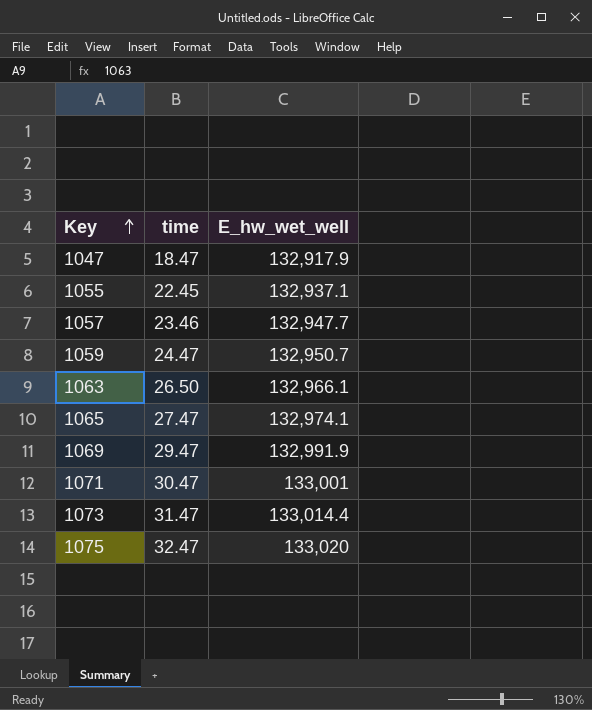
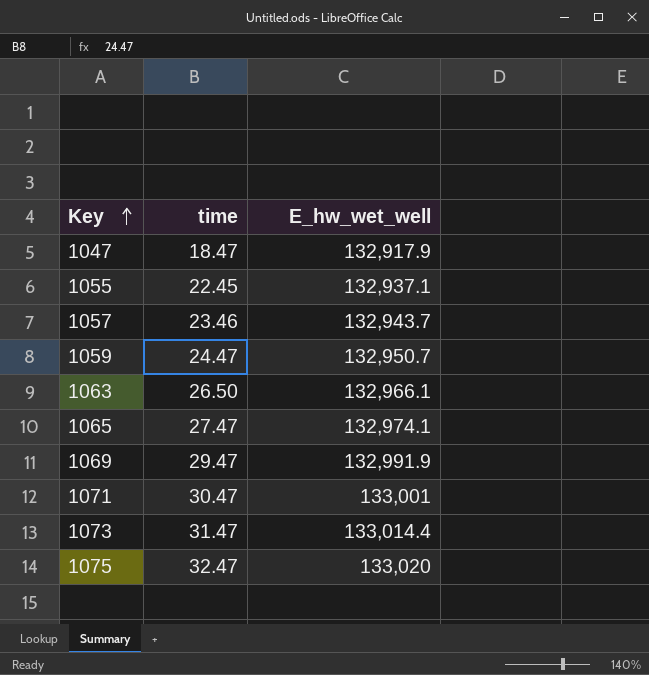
1057 | E_hw_wet_well: 132,947.7 -> 132,943.7

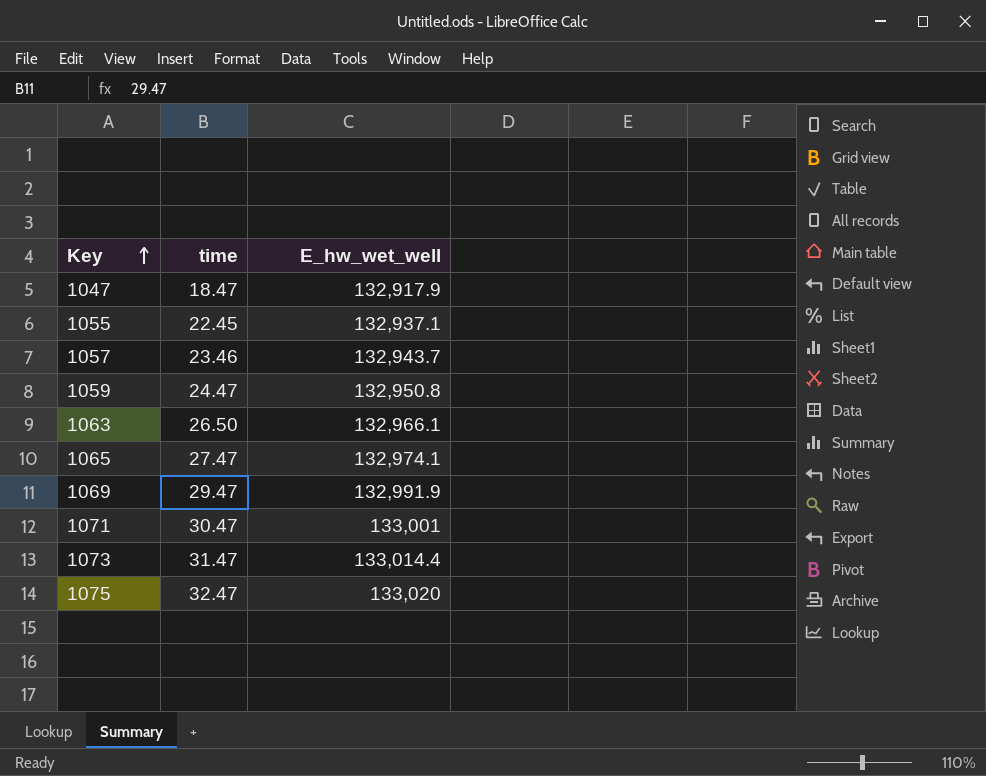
1059 | E_hw_wet_well: 132,950.7 -> 132,950.8

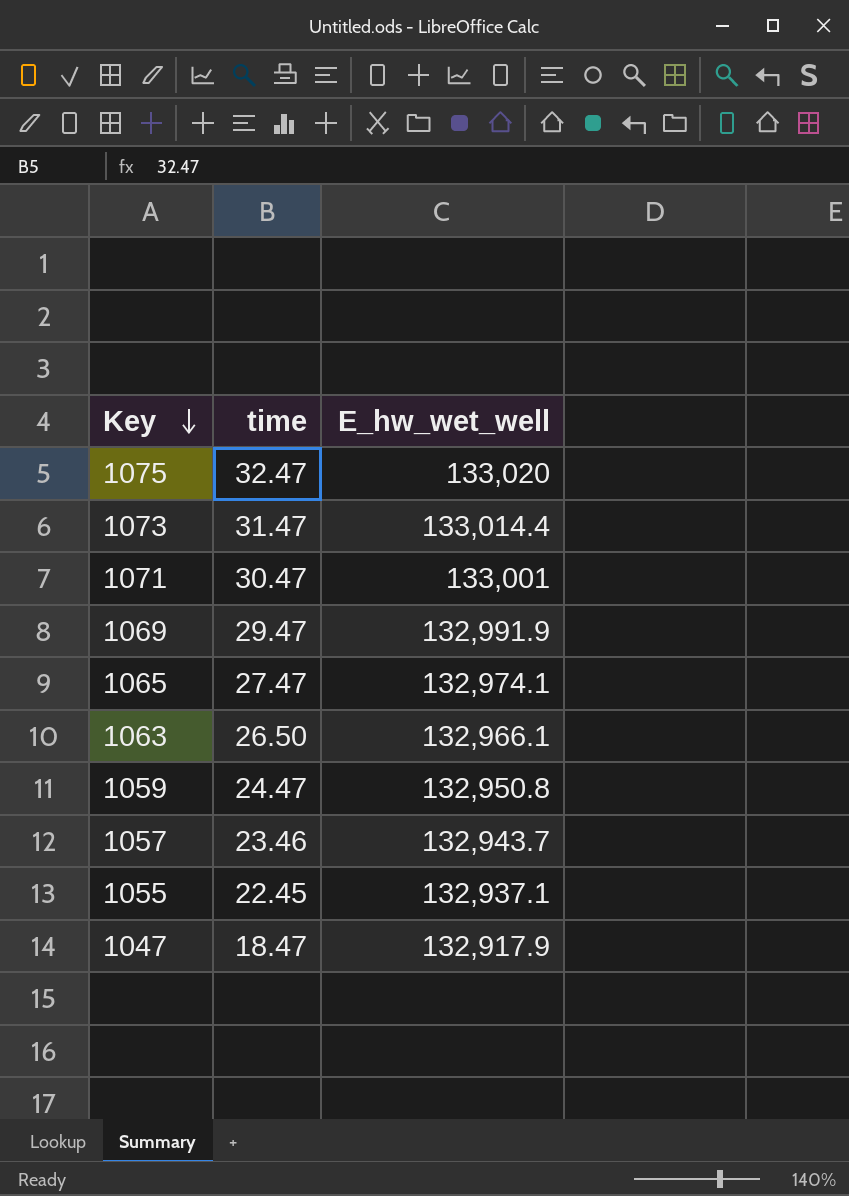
row order: Key ascending -> Key descending

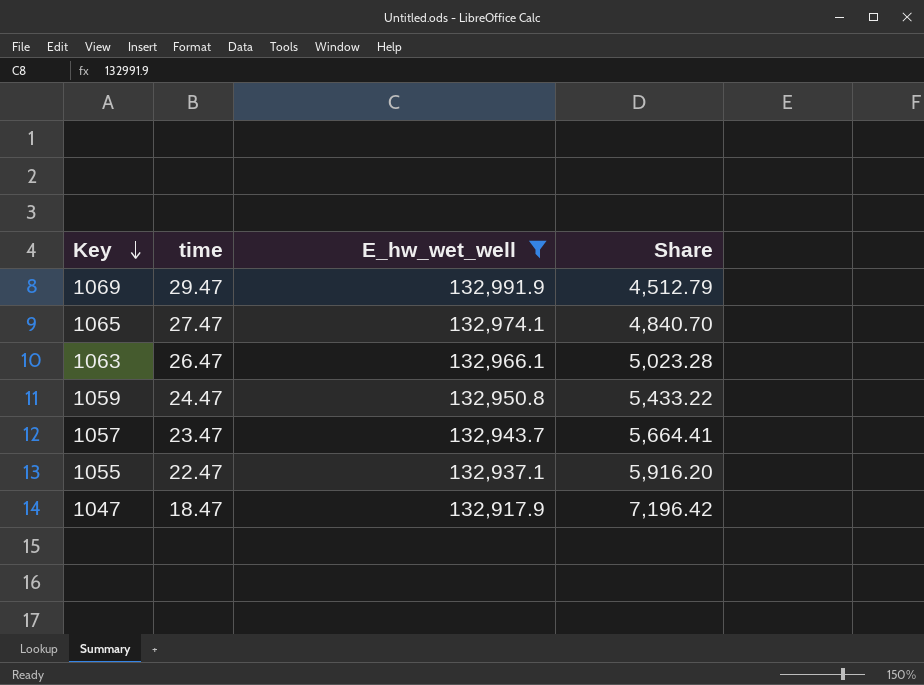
filter: none -> E_hw_wet_well <= 132,991.9
column Share | formula: none -> [E_hw_wet_well] / [time]
1063 | time: 26.50 -> 26.47
1057 | time: 23.46 -> 23.47
1055 | time: 22.45 -> 22.47

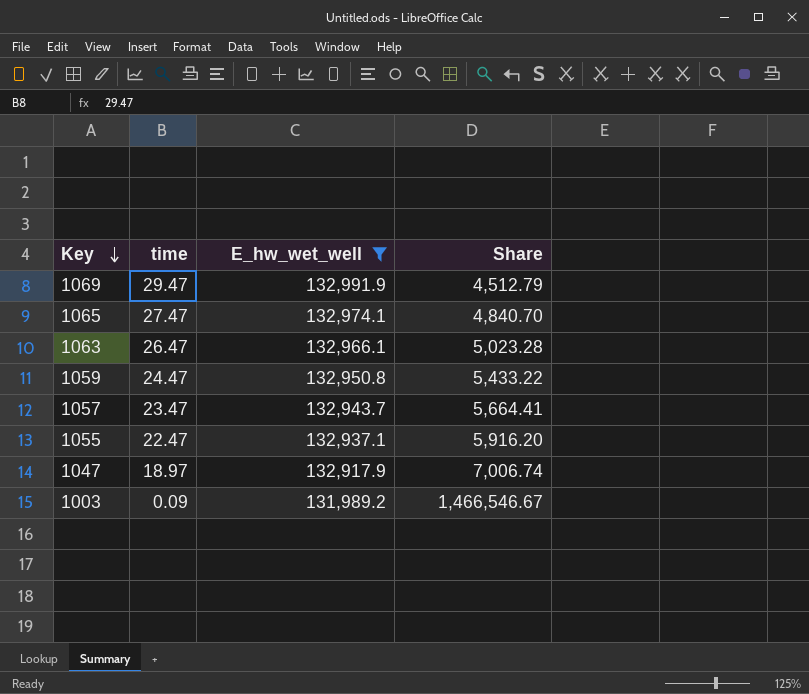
1047 | time: 18.47 -> 18.97
1047 | Share: 7,196.42 -> 7,006.74
row 1003: none -> 0.09 | 131,989.2 | 1,466,546.67

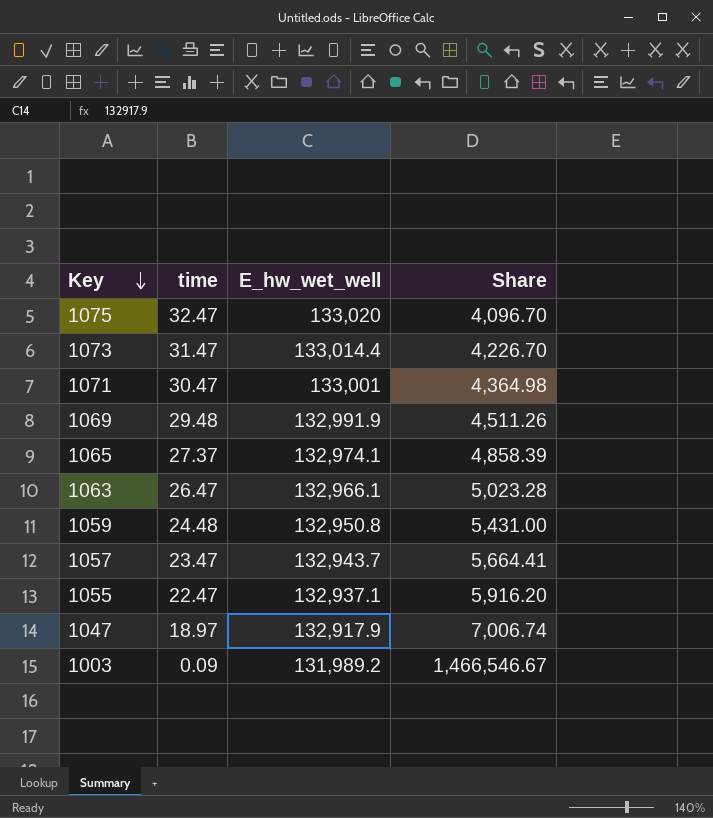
filter: E_hw_wet_well <= 132,991.9 -> none
1069 | time: 29.47 -> 29.48
1069 | Share: 4,512.79 -> 4,511.26
1065 | time: 27.47 -> 27.37
1065 | Share: 4,840.70 -> 4,858.39
1059 | time: 24.47 -> 24.48
1059 | Share: 5,433.22 -> 5,431.00

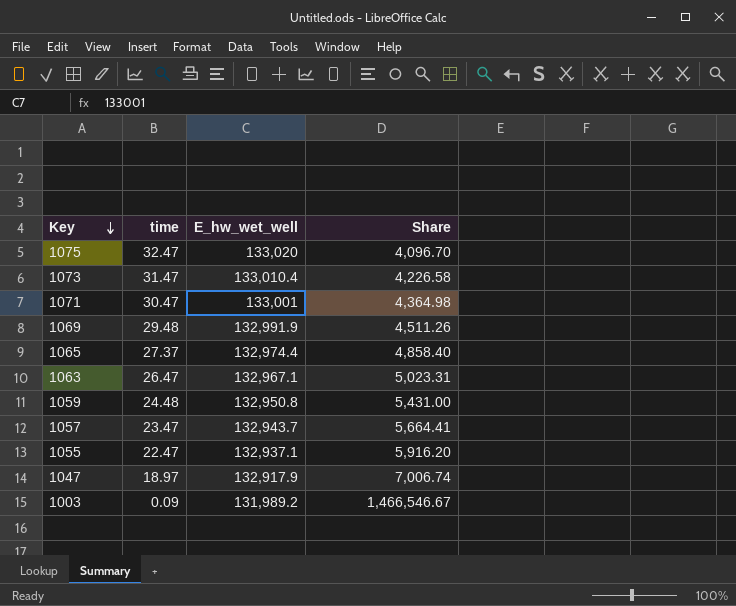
1073 | E_hw_wet_well: 133,014.4 -> 133,010.4
1073 | Share: 4,226.70 -> 4,226.58
1065 | E_hw_wet_well: 132,974.1 -> 132,974.4
1065 | Share: 4,858.39 -> 4,858.40
1063 | E_hw_wet_well: 132,966.1 -> 132,967.1
1063 | Share: 5,023.28 -> 5,023.31

